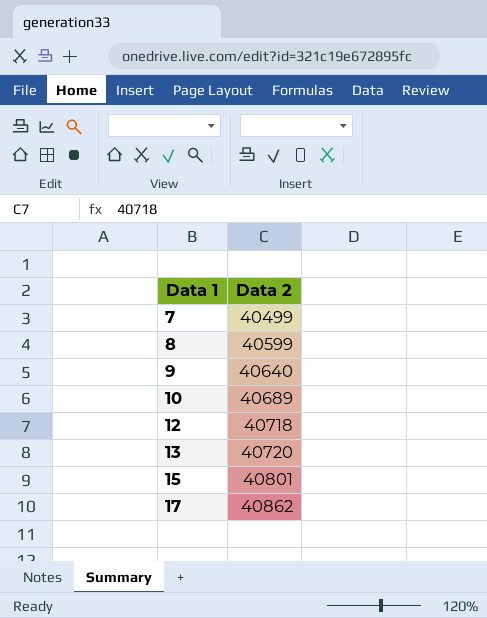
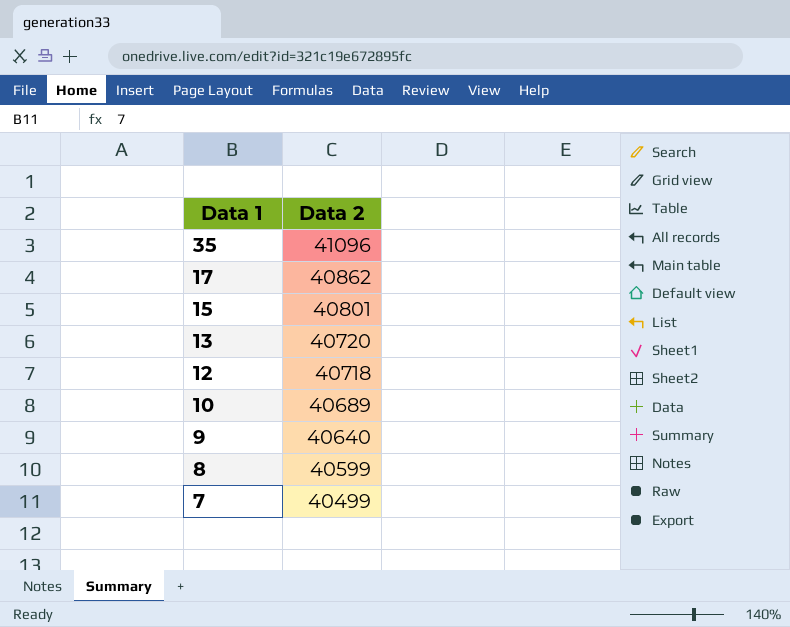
row order: Data 1 ascending -> Data 1 descending
row 35: none -> 41096

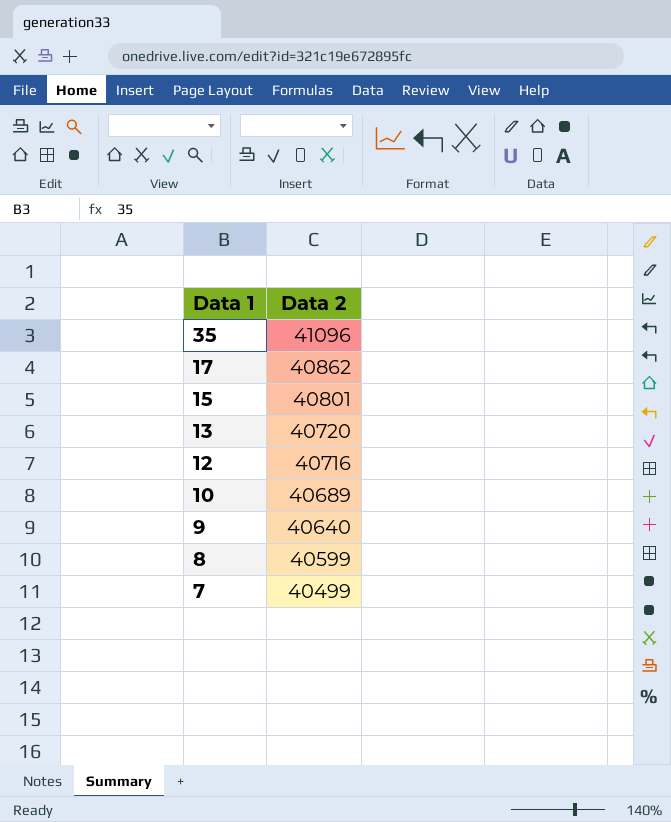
12 | Data 2: 40718 -> 40716

